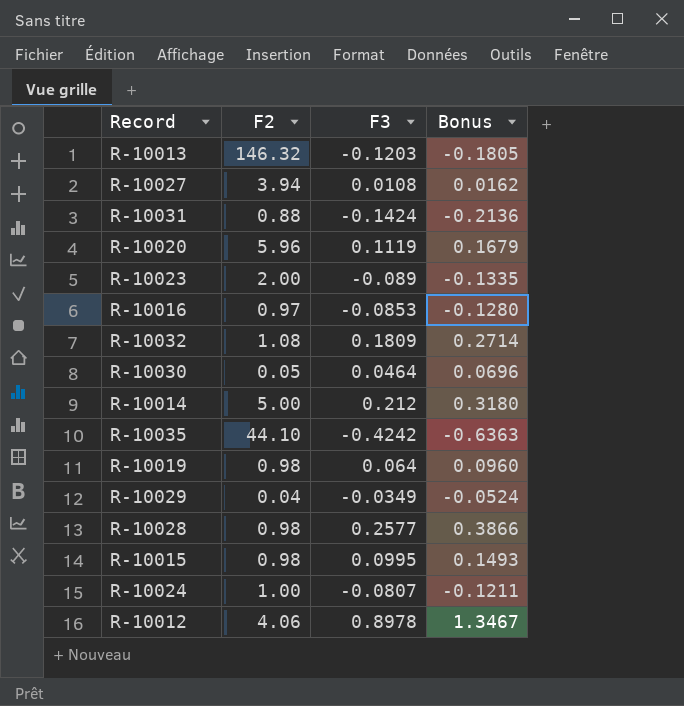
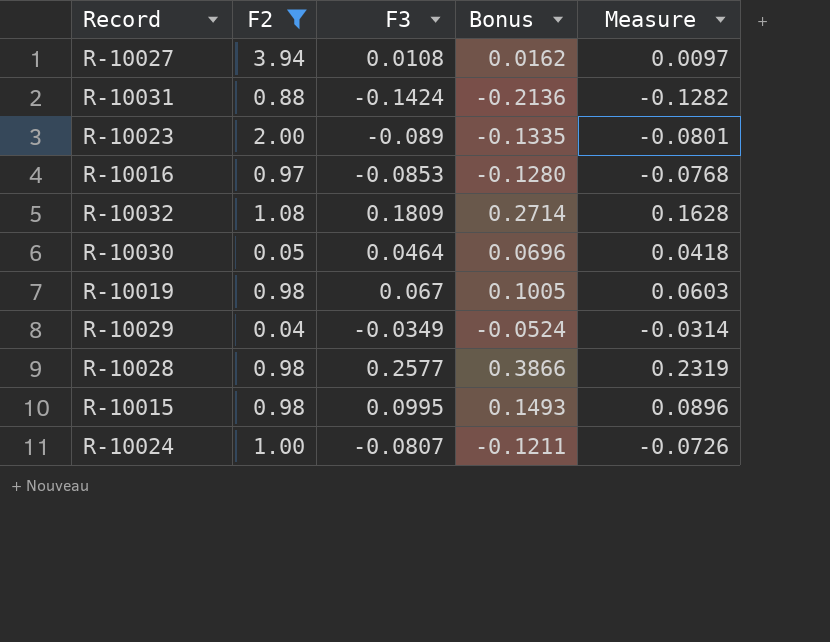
filter: none -> F2 <= 3.94
column Measure | formula: none -> [F3] * 0.9
R-10019 | F3: 0.064 -> 0.067
R-10019 | Bonus: 0.0960 -> 0.1005

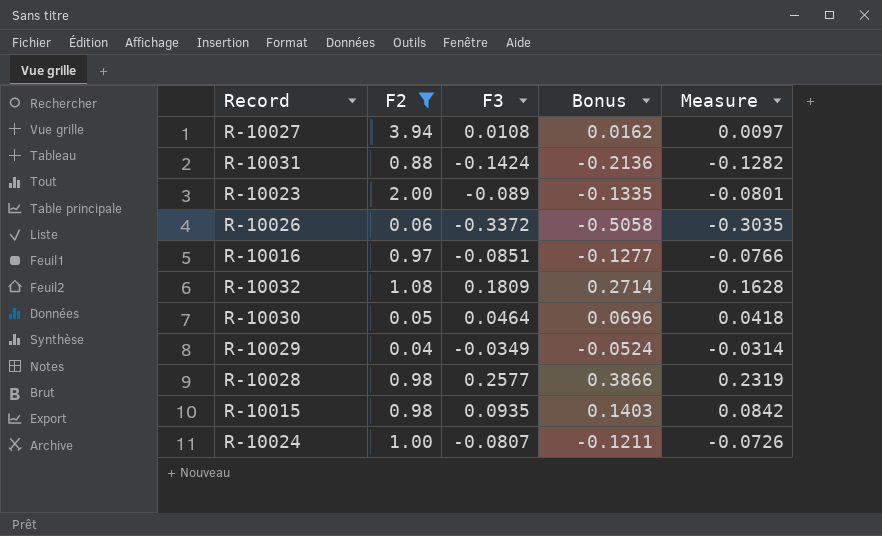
row R-10019: 0.98 | 0.067 | 0.1005 | 0.0603 -> none
row R-10026: none -> 0.06 | -0.3372 | -0.5058 | -0.3035
R-10016 | F3: -0.0853 -> -0.0851
R-10016 | Bonus: -0.1280 -> -0.1277
R-10016 | Measure: -0.0768 -> -0.0766
R-10015 | F3: 0.0995 -> 0.0935
R-10015 | Bonus: 0.1493 -> 0.1403
R-10015 | Measure: 0.0896 -> 0.0842

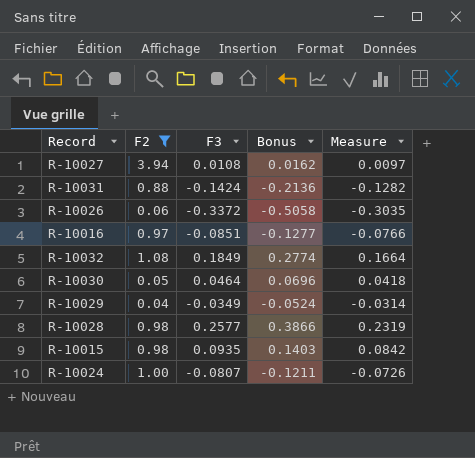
row R-10023: 2.00 | -0.089 | -0.1335 | -0.0801 -> none
R-10032 | F3: 0.1809 -> 0.1849
R-10032 | Bonus: 0.2714 -> 0.2774
R-10032 | Measure: 0.1628 -> 0.1664

